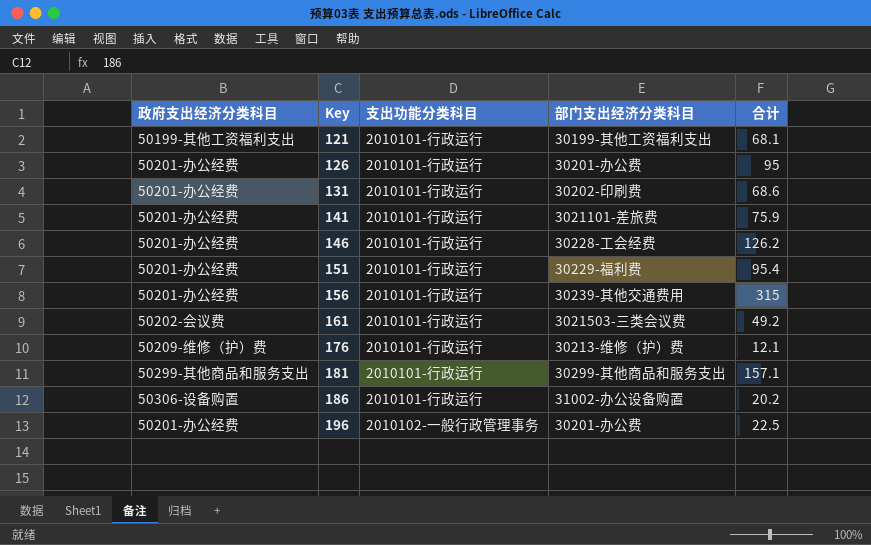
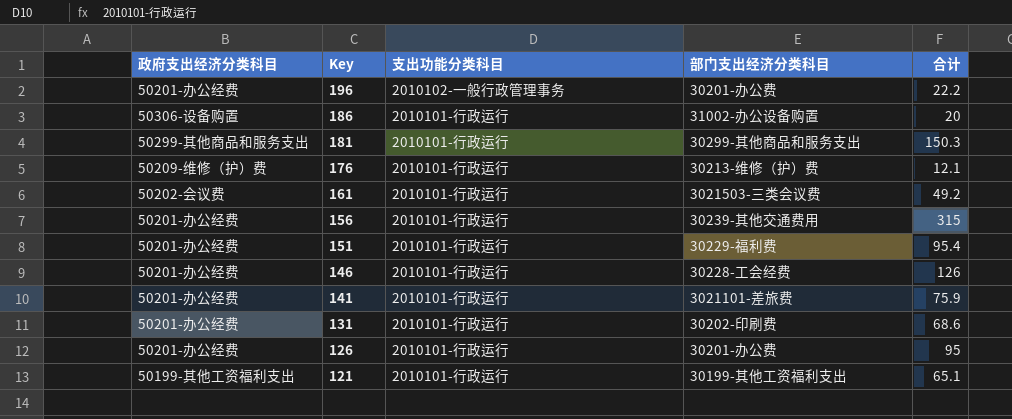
row order: Key ascending -> Key descending
196 | 合计: 22.5 -> 22.2
186 | 合计: 20.2 -> 20
181 | 合计: 157.1 -> 150.3
146 | 合计: 126.2 -> 126
121 | 合计: 68.1 -> 65.1

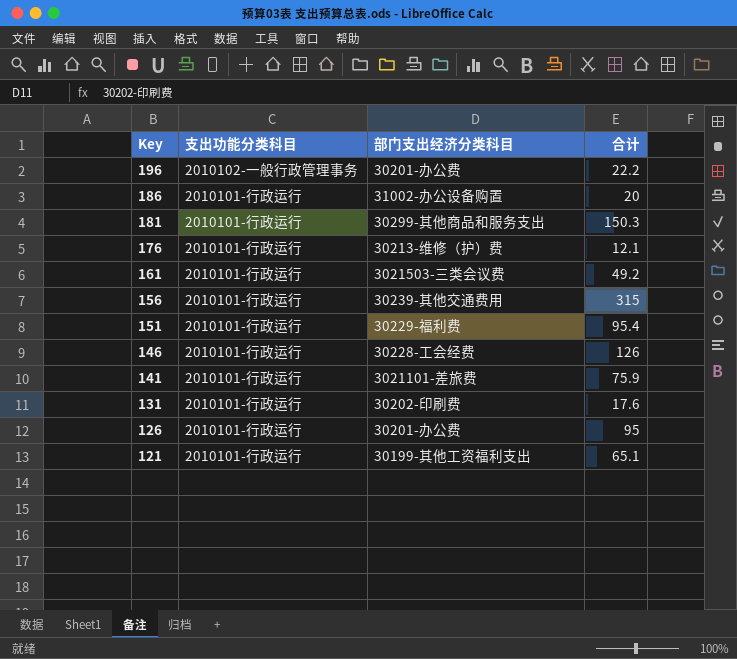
column 政府支出经济分类科目 | position: 1 -> none
131 | 合计: 68.6 -> 17.6

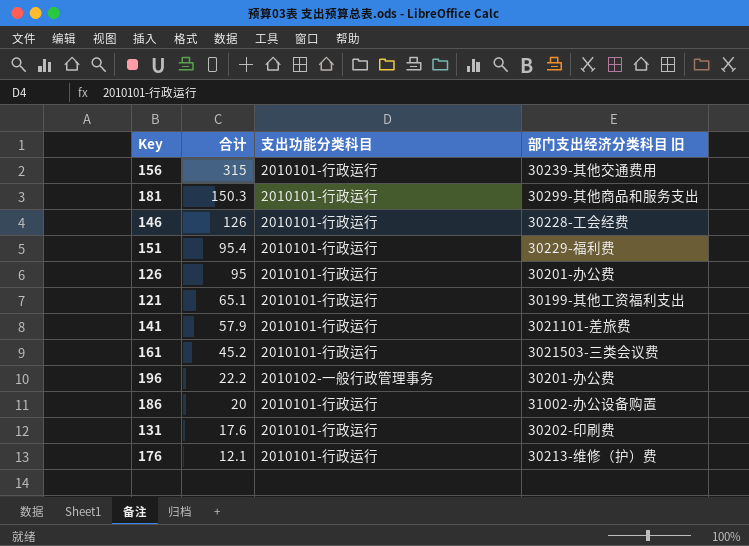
row order: Key descending -> 合计 descending
column 合计 | position: 4 -> 2
column name: 部门支出经济分类科目 -> 部门支出经济分类科目 旧
141 | 合计: 75.9 -> 57.9
161 | 合计: 49.2 -> 45.2

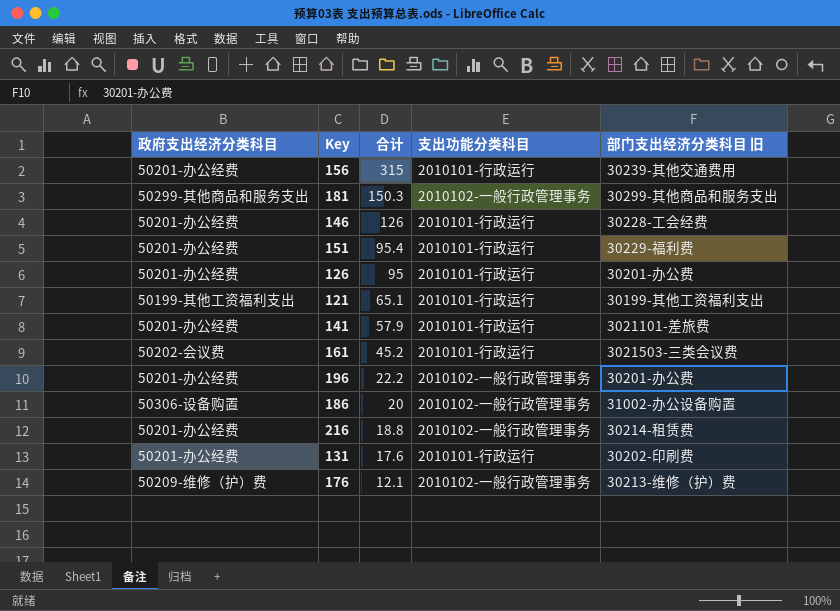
column 政府支出经济分类科目 | position: none -> 1
181 | 支出功能分类科目: 2010101-行政运行 -> 2010102-一般行政管理事务
186 | 支出功能分类科目: 2010101-行政运行 -> 2010102-一般行政管理事务
row 216: none -> 50201-办公经费 | 18.8 | 2010102-一般行政管理事务 | 30214-租赁费
176 | 支出功能分类科目: 2010101-行政运行 -> 2010102-一般行政管理事务

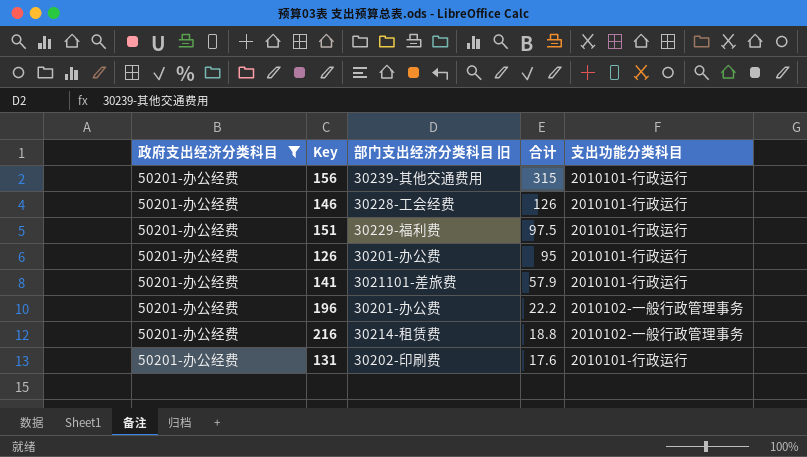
filter: none -> 政府支出经济分类科目 = 50201-办公经费
column 部门支出经济分类科目 旧 | position: 5 -> 3
151 | 合计: 95.4 -> 97.5

